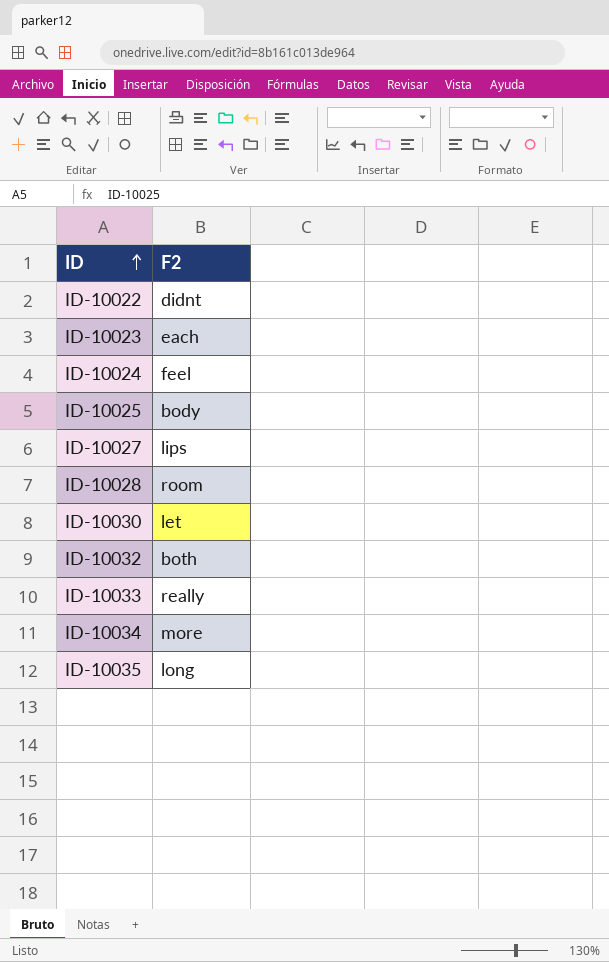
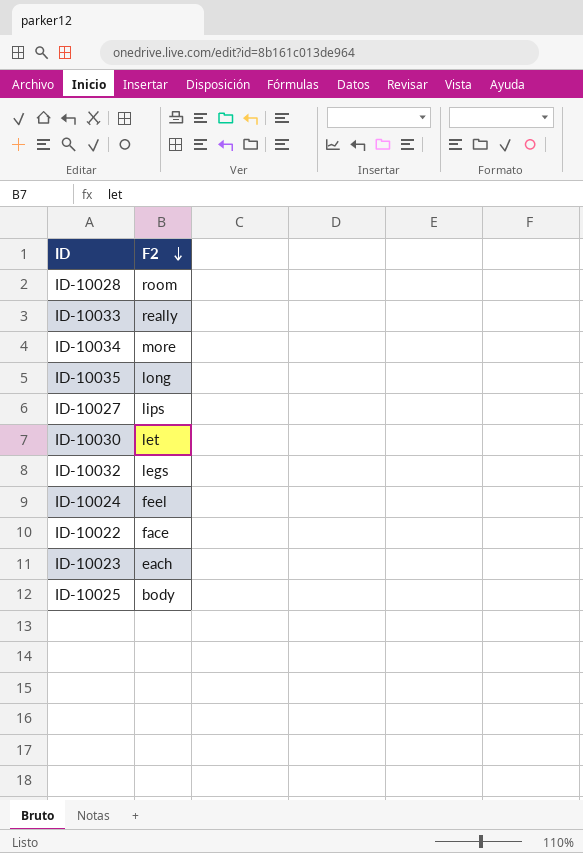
row order: ID ascending -> F2 descending
ID-10032 | F2: both -> legs
ID-10022 | F2: didnt -> face

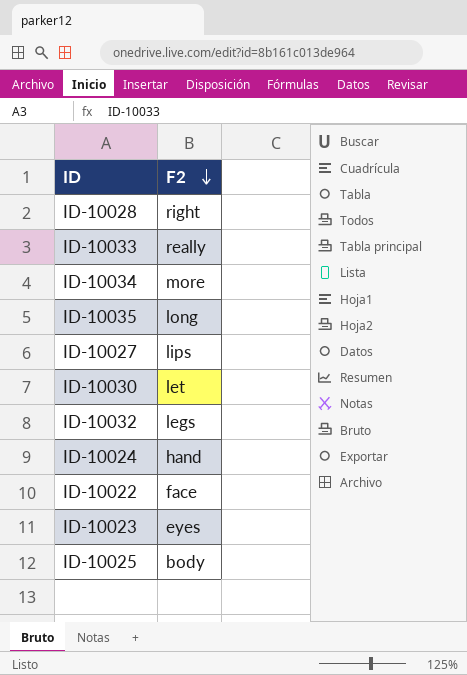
ID-10028 | F2: room -> right
ID-10024 | F2: feel -> hand
ID-10023 | F2: each -> eyes

